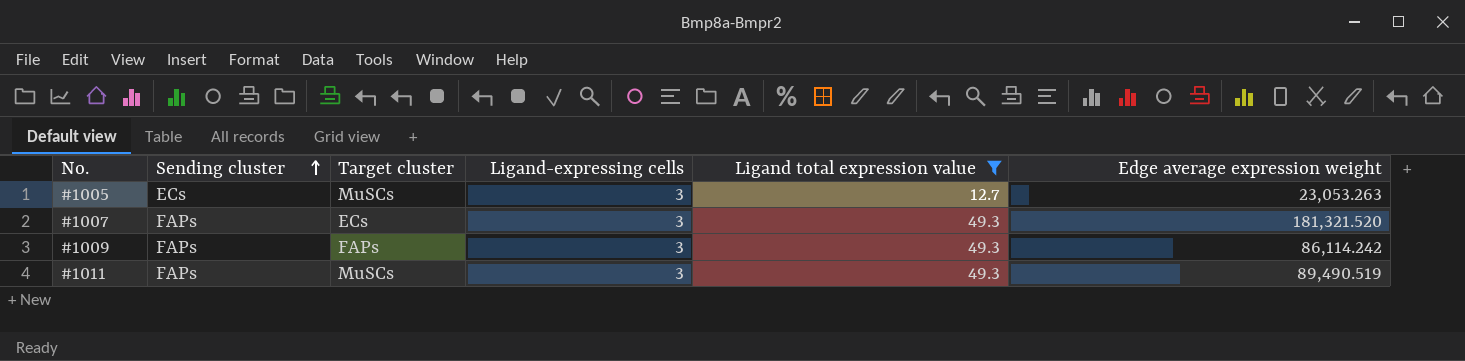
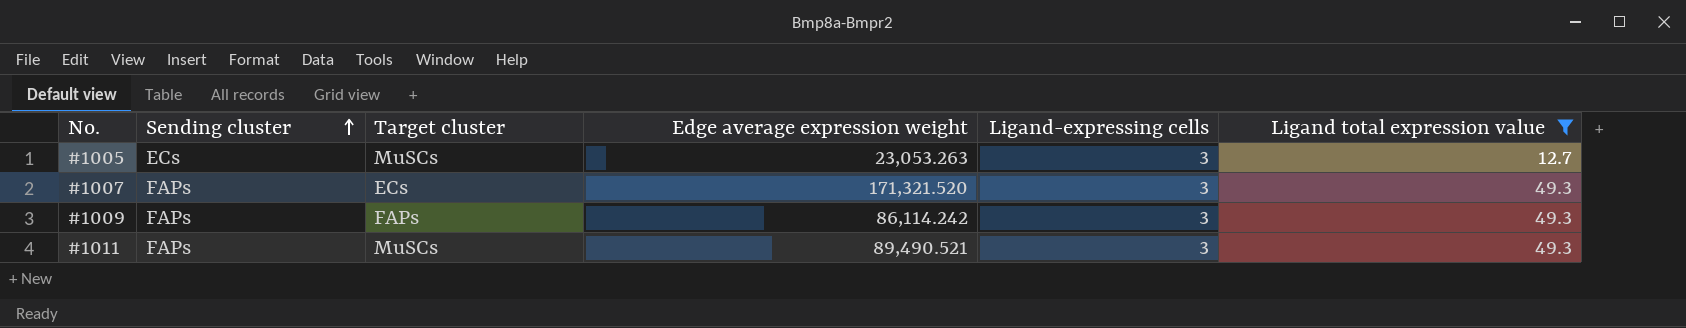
column Edge average expression weight | position: 6 -> 4
#1007 | Edge average expression weight: 181,321.520 -> 171,321.520
#1011 | Edge average expression weight: 89,490.519 -> 89,490.521

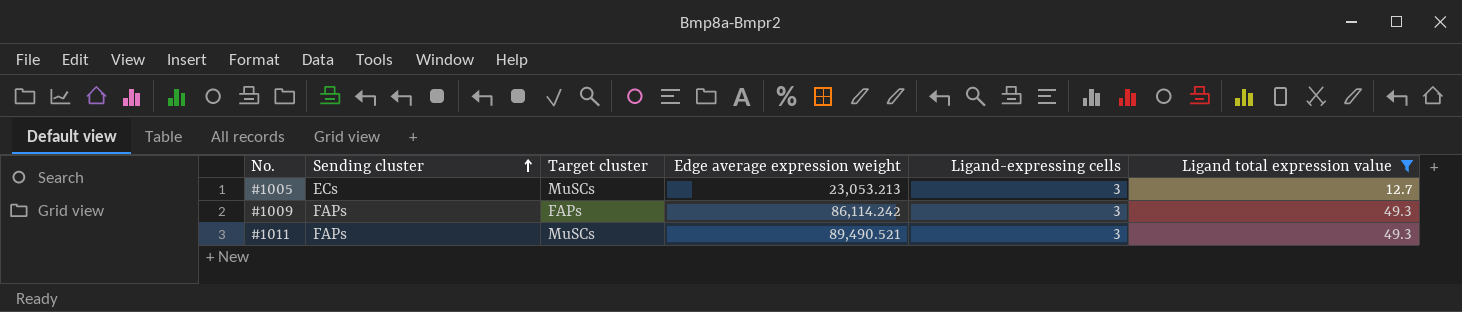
row #1007: FAPs | ECs | 171,321.520 | 3 | 49.3 -> none
#1005 | Edge average expression weight: 23,053.263 -> 23,053.213

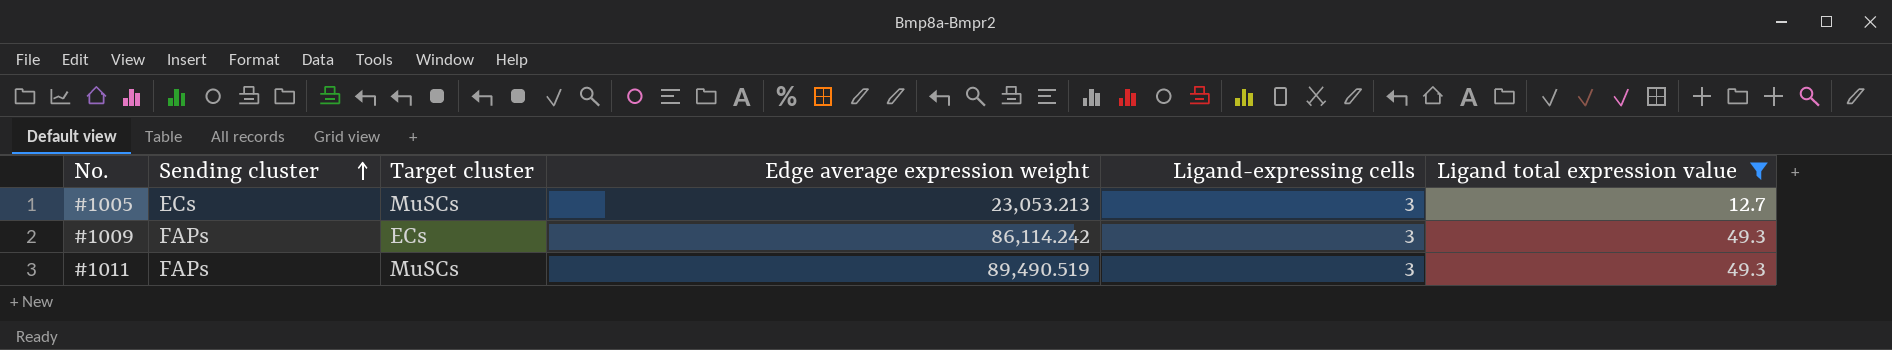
#1009 | Target cluster: FAPs -> ECs
#1011 | Edge average expression weight: 89,490.521 -> 89,490.519

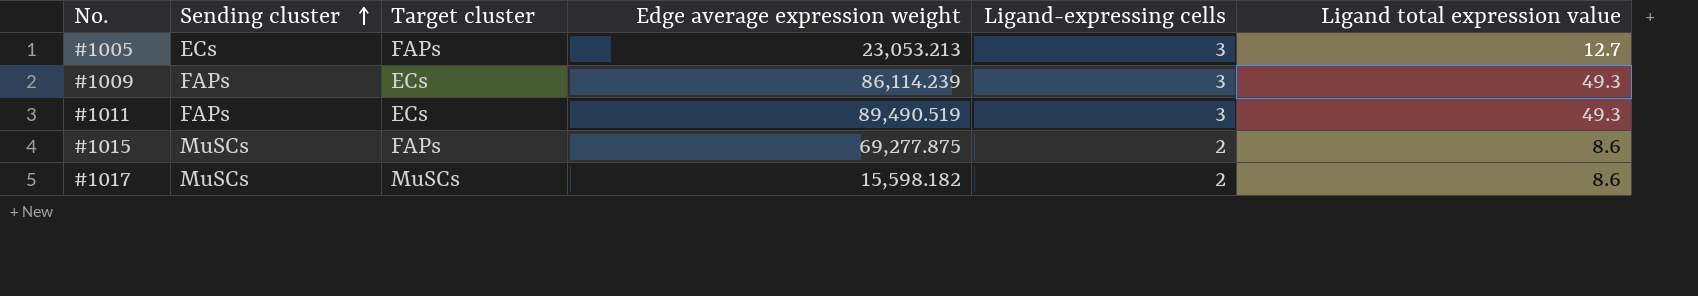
filter: Ligand total expression value != 8.6 -> none
#1005 | Target cluster: MuSCs -> FAPs
#1009 | Edge average expression weight: 86,114.242 -> 86,114.239
#1011 | Target cluster: MuSCs -> ECs

